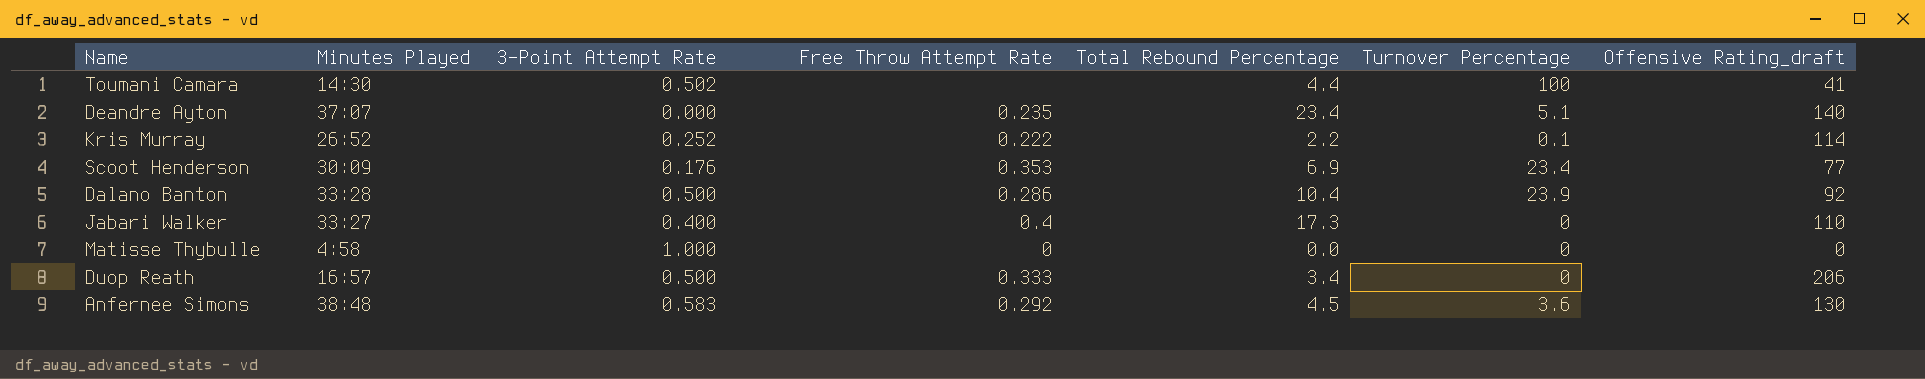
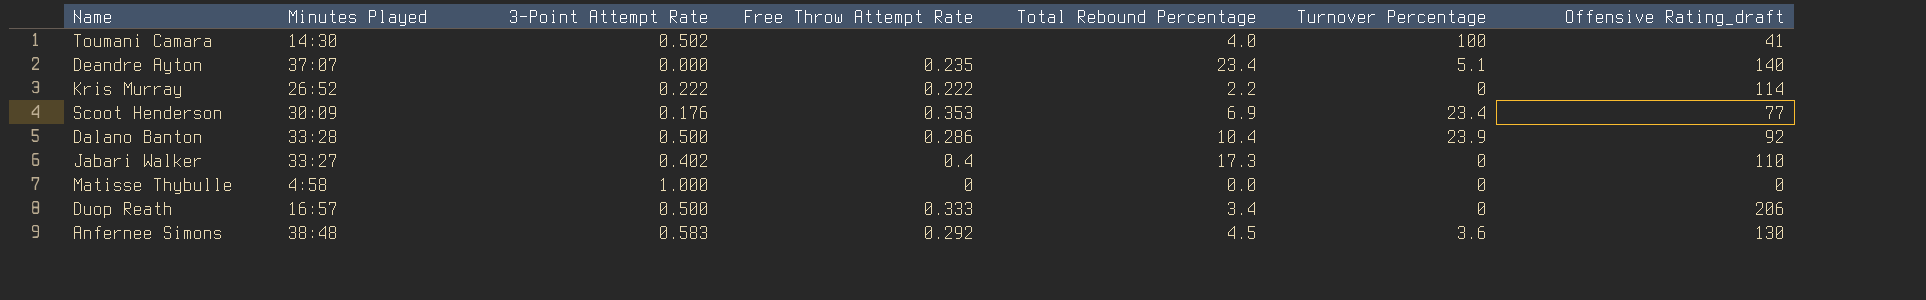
Toumani Camara | Total Rebound Percentage: 4.4 -> 4.0
Kris Murray | 3-Point Attempt Rate: 0.252 -> 0.222
Kris Murray | Turnover Percentage: 0.1 -> 0
Jabari Walker | 3-Point Attempt Rate: 0.400 -> 0.402

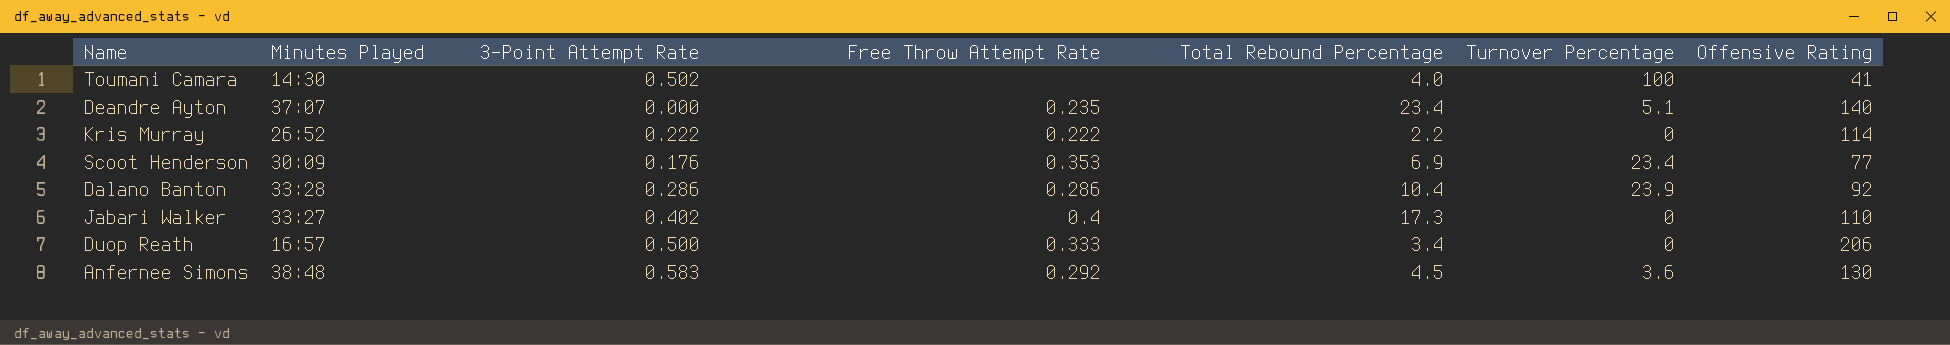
column name: Offensive Rating_draft -> Offensive Rating
row Matisse Thybulle: 4:58 | 1.000 | 0 | 0.0 | 0 | 0 -> none
Dalano Banton | 3-Point Attempt Rate: 0.500 -> 0.286

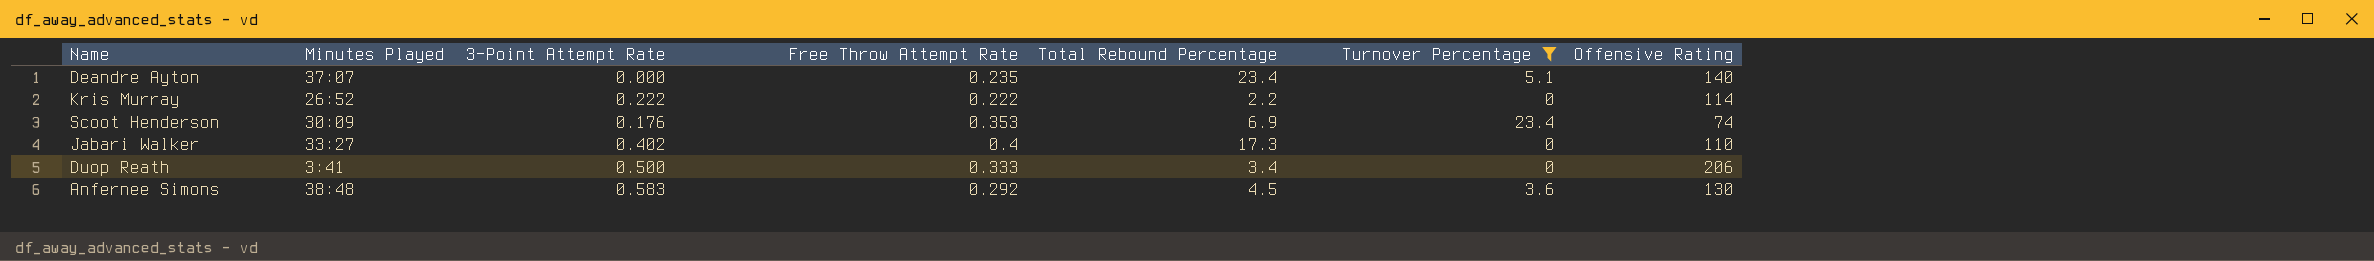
filter: none -> Turnover Percentage <= 23.4
Scoot Henderson | Offensive Rating: 77 -> 74
Duop Reath | Minutes Played: 16:57 -> 3:41

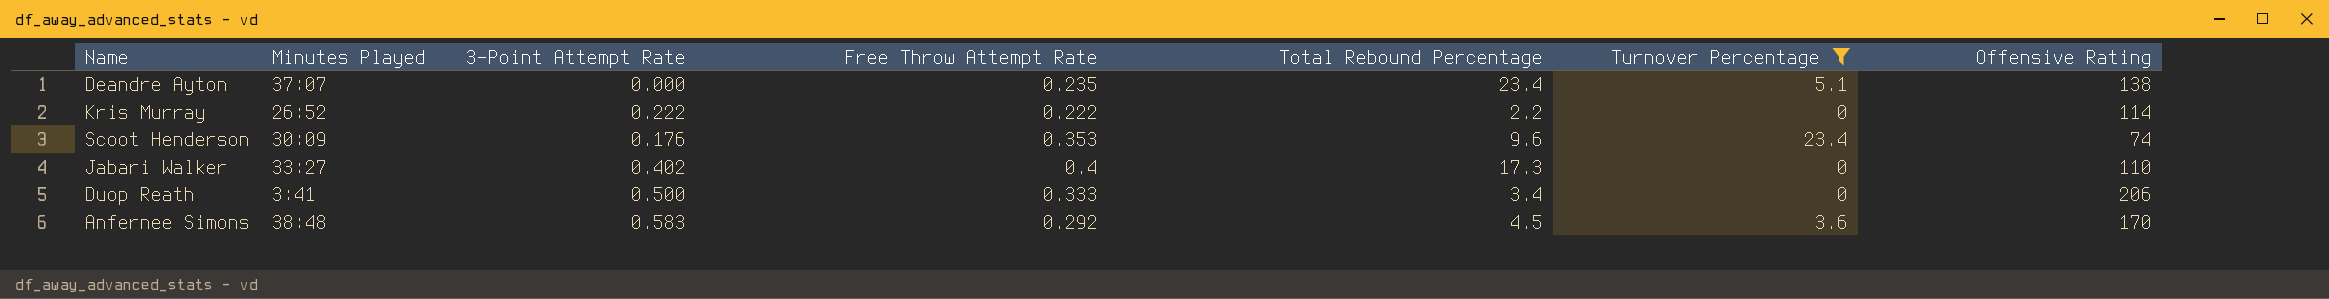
Deandre Ayton | Offensive Rating: 140 -> 138
Scoot Henderson | Total Rebound Percentage: 6.9 -> 9.6
Anfernee Simons | Offensive Rating: 130 -> 170

